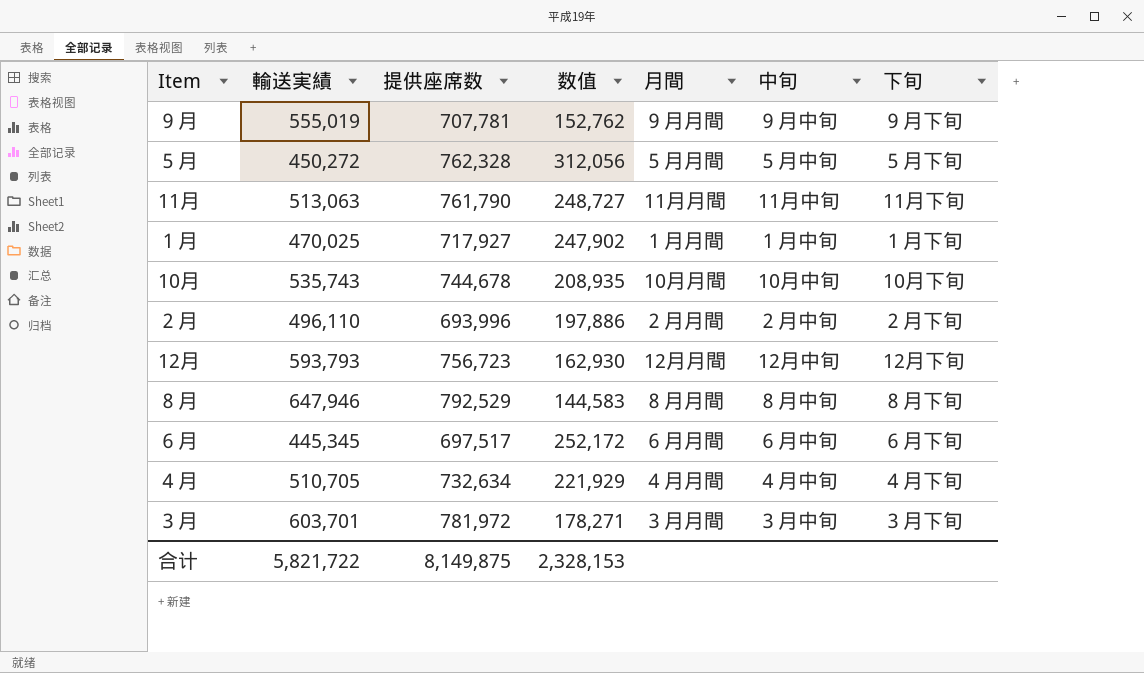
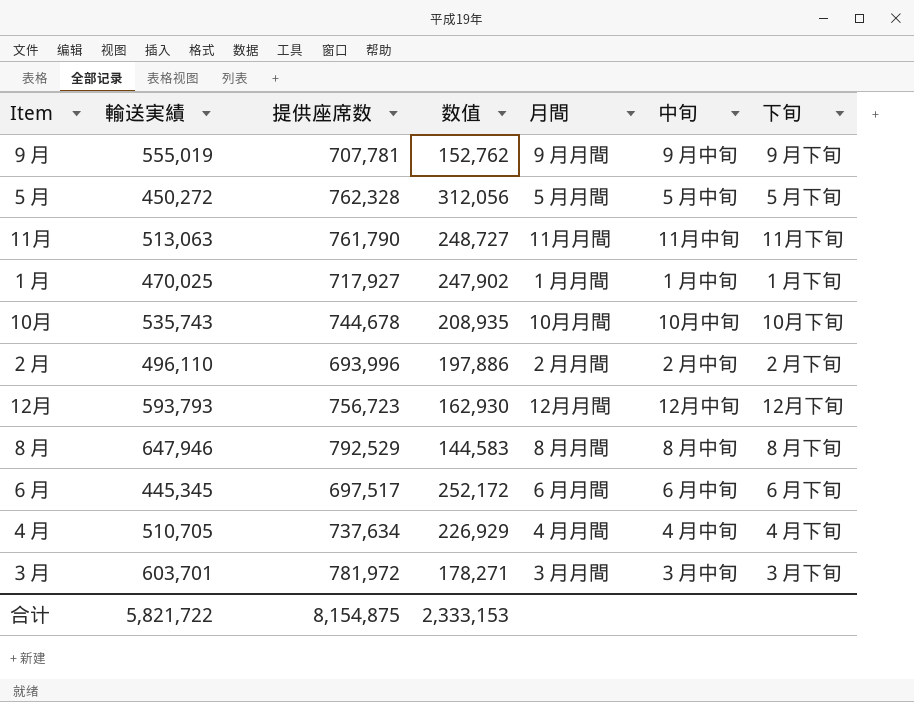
４月 | 提供座席数: 732,634 -> 737,634
４月 | 数值: 221,929 -> 226,929
合计 | 提供座席数: 8,149,875 -> 8,154,875
合计 | 数值: 2,328,153 -> 2,333,153

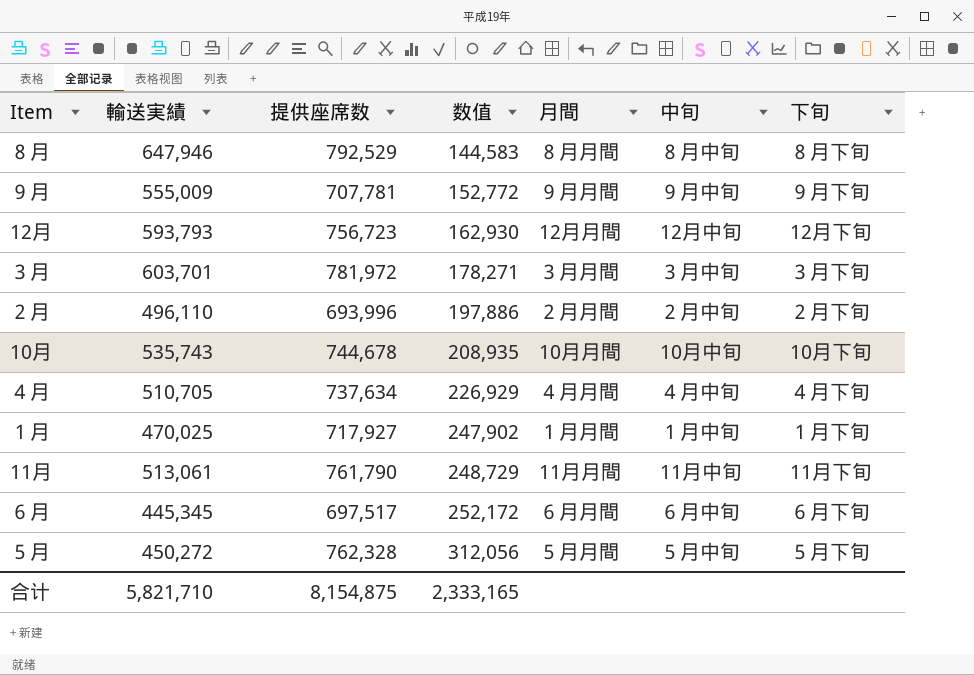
row order: none -> 数值 ascending
９月 | 輸送実績: 555,019 -> 555,009
９月 | 数值: 152,762 -> 152,772
11月 | 輸送実績: 513,063 -> 513,061
11月 | 数值: 248,727 -> 248,729
合计 | 輸送実績: 5,821,722 -> 5,821,710
合计 | 数值: 2,333,153 -> 2,333,165

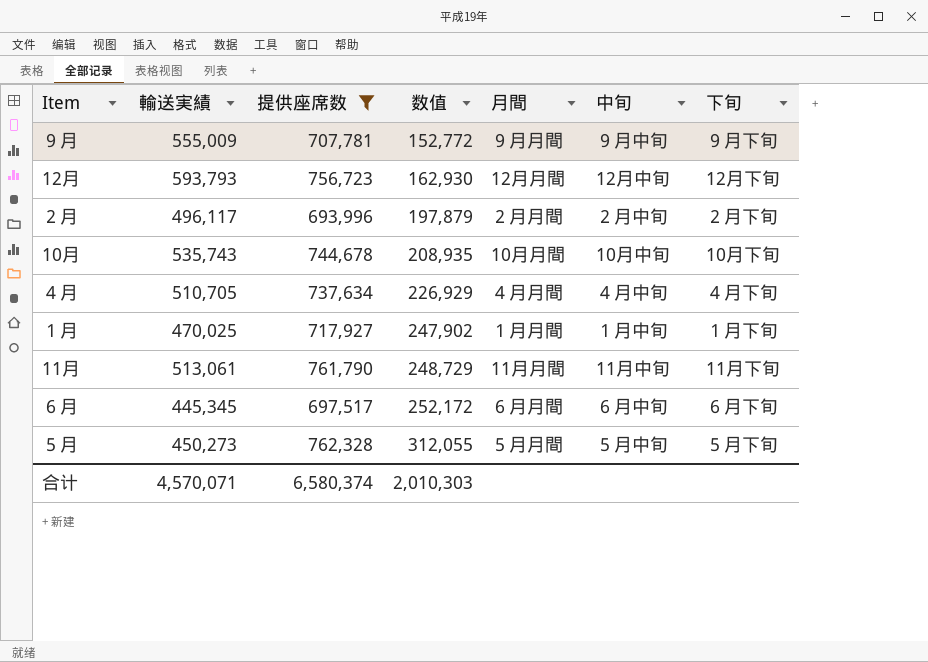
filter: none -> 提供座席数 <= 762,328
２月 | 輸送実績: 496,110 -> 496,117
２月 | 数值: 197,886 -> 197,879
５月 | 輸送実績: 450,272 -> 450,273
５月 | 数值: 312,056 -> 312,055
合计 | 輸送実績: 5,821,710 -> 4,570,071
合计 | 提供座席数: 8,154,875 -> 6,580,374
合计 | 数值: 2,333,165 -> 2,010,303

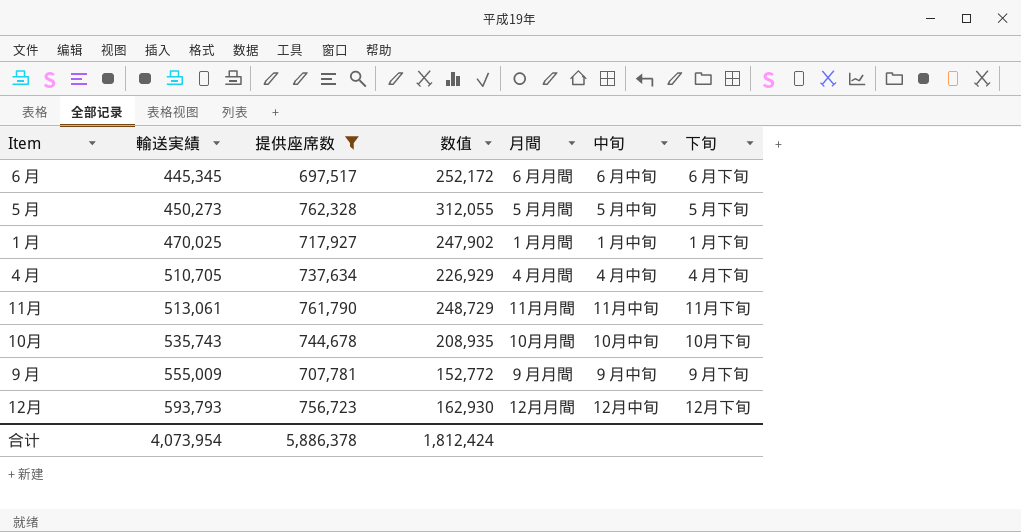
row order: 数值 ascending -> 輸送実績 ascending
row ２月: 496,117 | 693,996 | 197,879 | ２月月間 | ２月中旬 | ２月下旬 -> none
合计 | 輸送実績: 4,570,071 -> 4,073,954
合计 | 提供座席数: 6,580,374 -> 5,886,378
合计 | 数值: 2,010,303 -> 1,812,424

